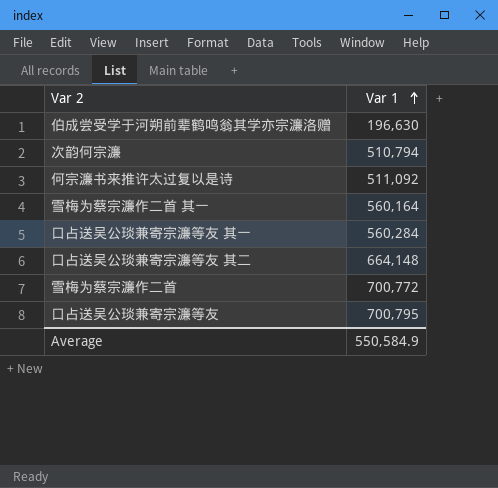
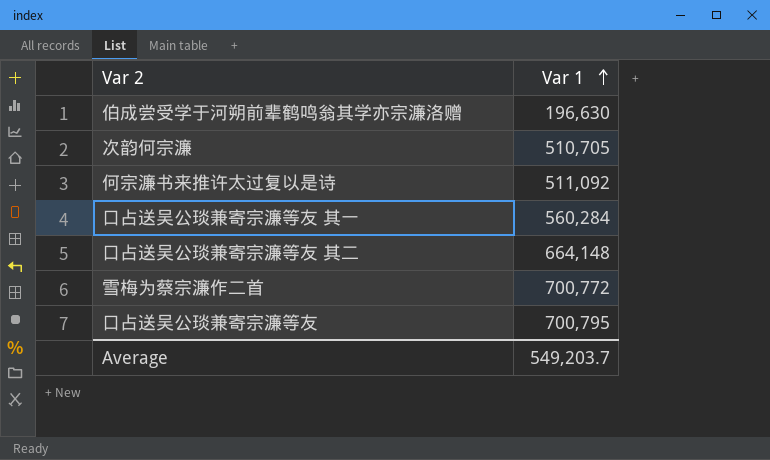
row 雪梅为蔡宗濂作二首 其一: 560,164 -> none
次韵何宗濂 | Var 1: 510,794 -> 510,705
Average | Var 1: 550,584.9 -> 549,203.7

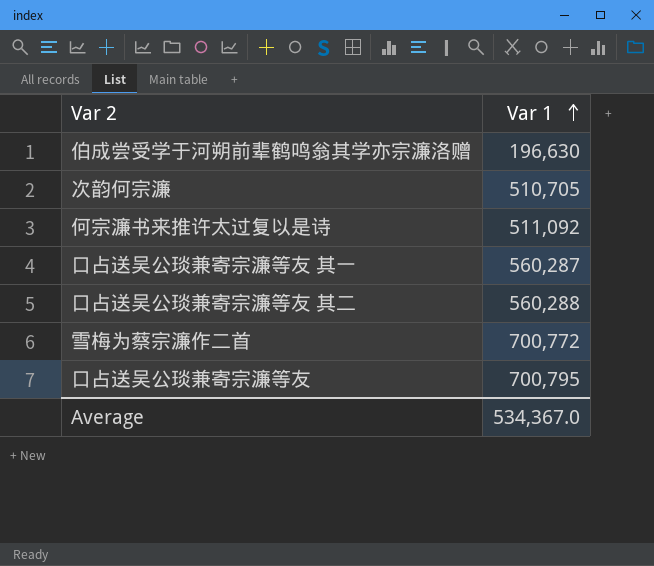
口占送吴公琰兼寄宗濂等友 其一 | Var 1: 560,284 -> 560,287
口占送吴公琰兼寄宗濂等友 其二 | Var 1: 664,148 -> 560,288
Average | Var 1: 549,203.7 -> 534,367.0

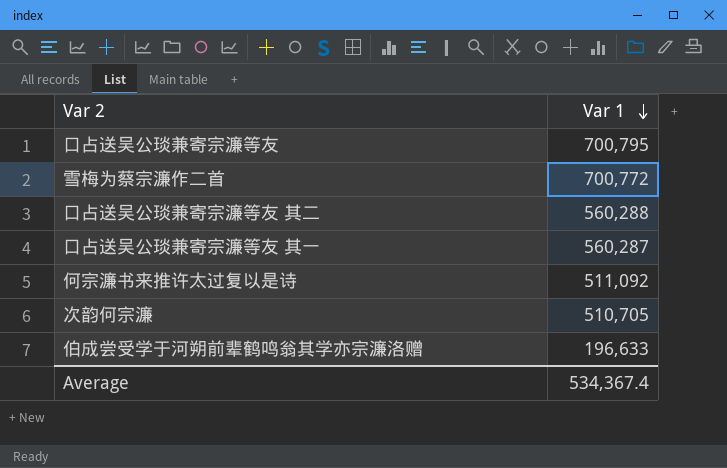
row order: Var 1 ascending -> Var 1 descending
伯成尝受学于河朔前辈鹤鸣翁其学亦宗濂洛赠 | Var 1: 196,630 -> 196,633
Average | Var 1: 534,367.0 -> 534,367.4

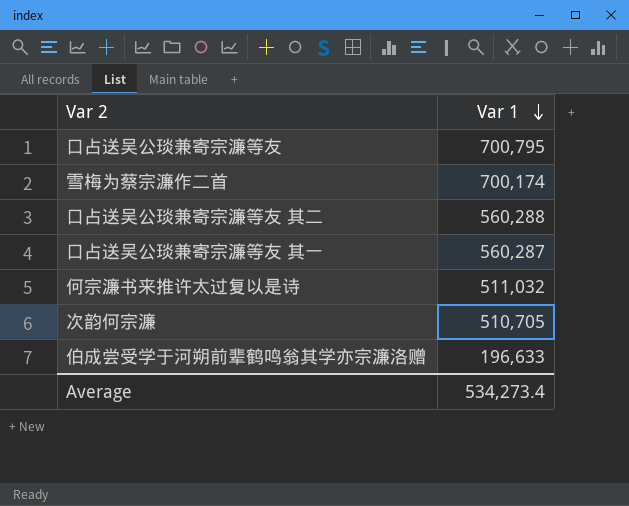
雪梅为蔡宗濂作二首 | Var 1: 700,772 -> 700,174
何宗濂书来推许太过复以是诗 | Var 1: 511,092 -> 511,032
Average | Var 1: 534,367.4 -> 534,273.4

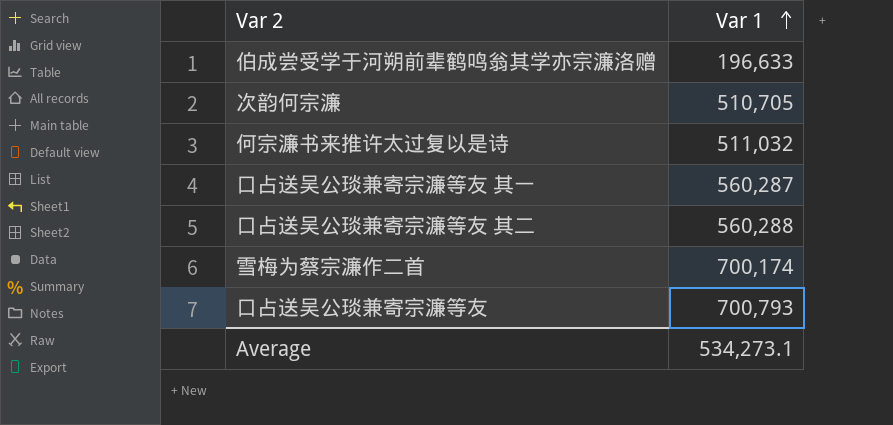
row order: Var 1 descending -> Var 1 ascending
口占送吴公琰兼寄宗濂等友 | Var 1: 700,795 -> 700,793
Average | Var 1: 534,273.4 -> 534,273.1

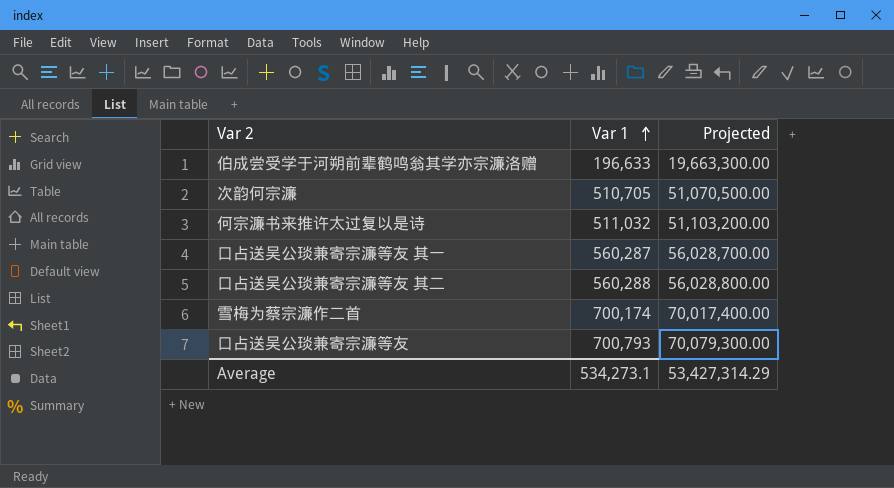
column Projected | formula: none -> [Var 1] * 100

